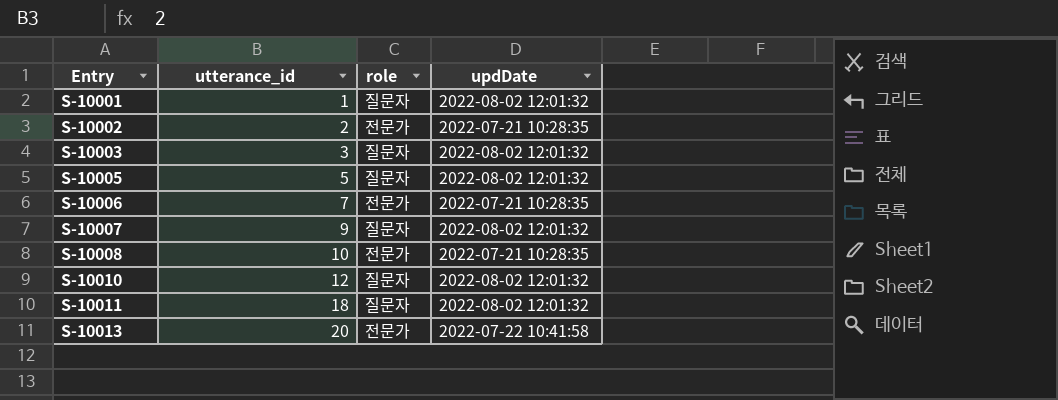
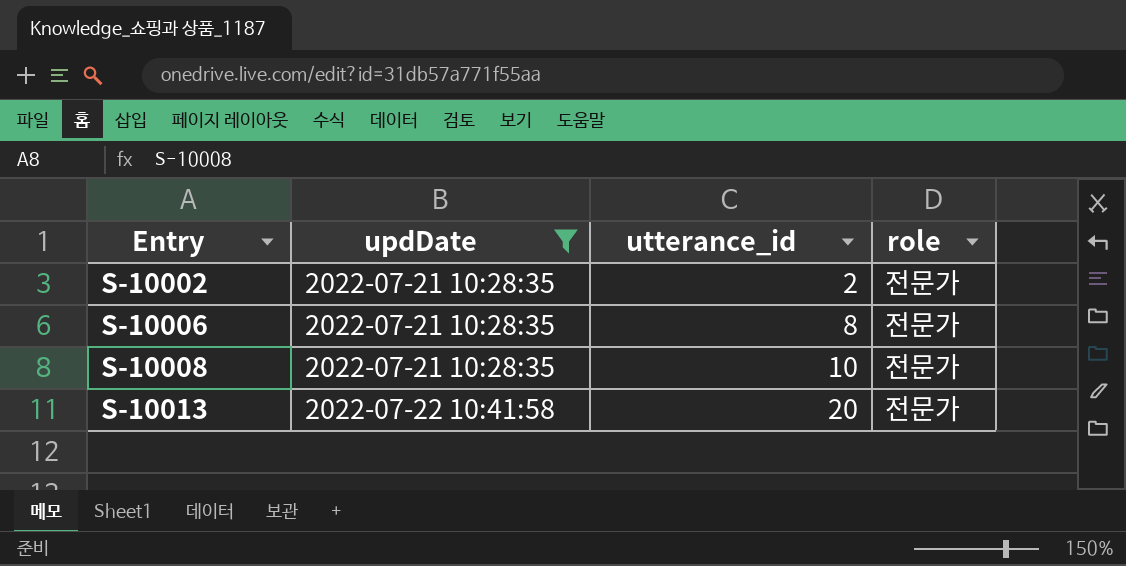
filter: none -> updDate != 2022-08-02 12:01:32
column updDate | position: 4 -> 2
S-10006 | utterance_id: 7 -> 8

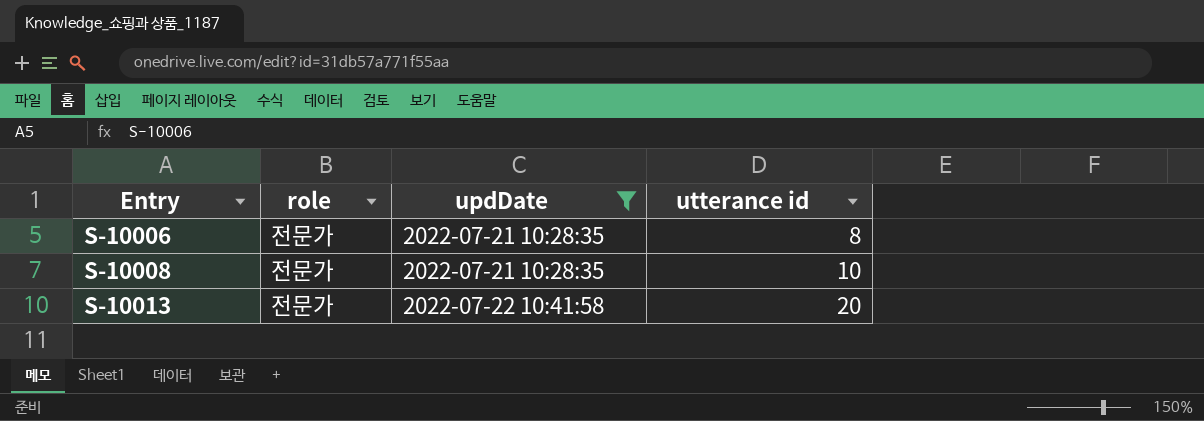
column role | position: 4 -> 2
column name: utterance_id -> utterance id
row S-10002: 2022-07-21 10:28:35 | 2 | 전문가 -> none

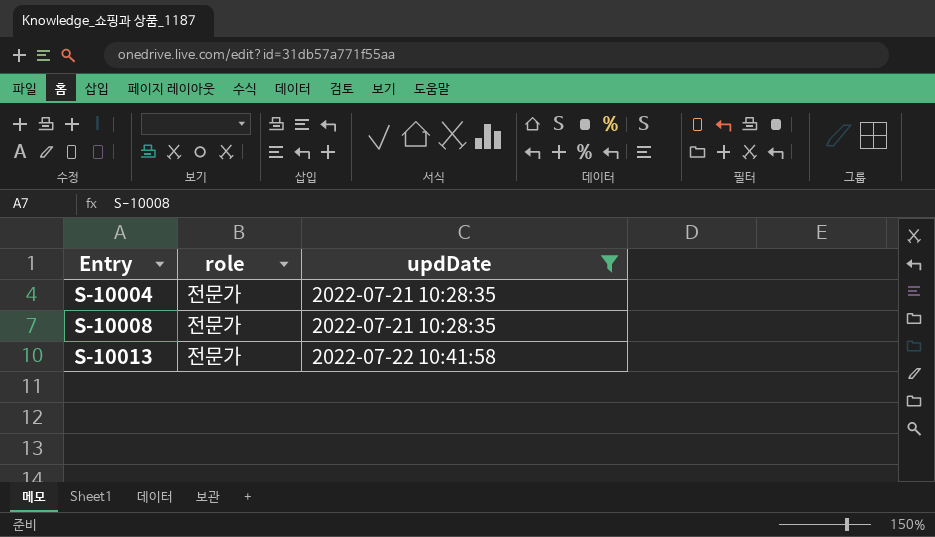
column utterance id | position: 4 -> none
row S-10006: 전문가 | 2022-07-21 10:28:35 | 8 -> none
row S-10004: none -> 전문가 | 2022-07-21 10:28:35

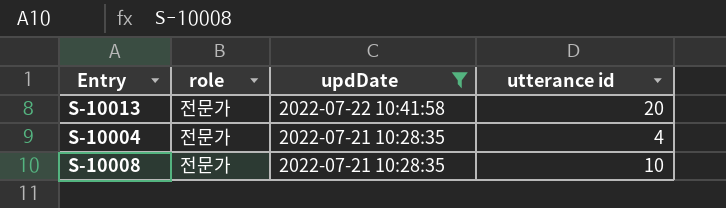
row order: Entry ascending -> updDate descending
column utterance id | position: none -> 4

